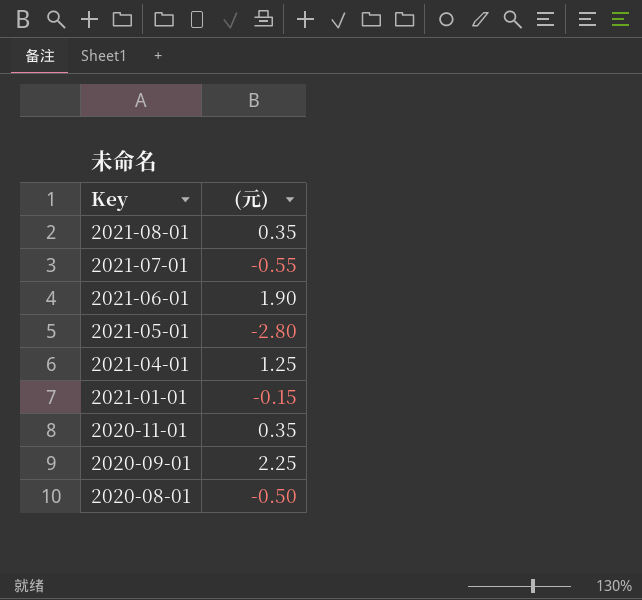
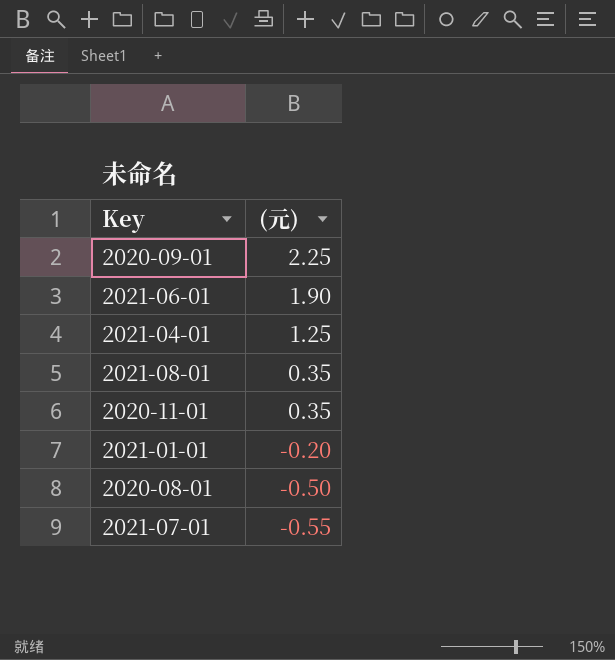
row order: Key descending -> (元) descending
row 2021-05-01: -2.80 -> none
2021-01-01 | (元): -0.15 -> -0.20

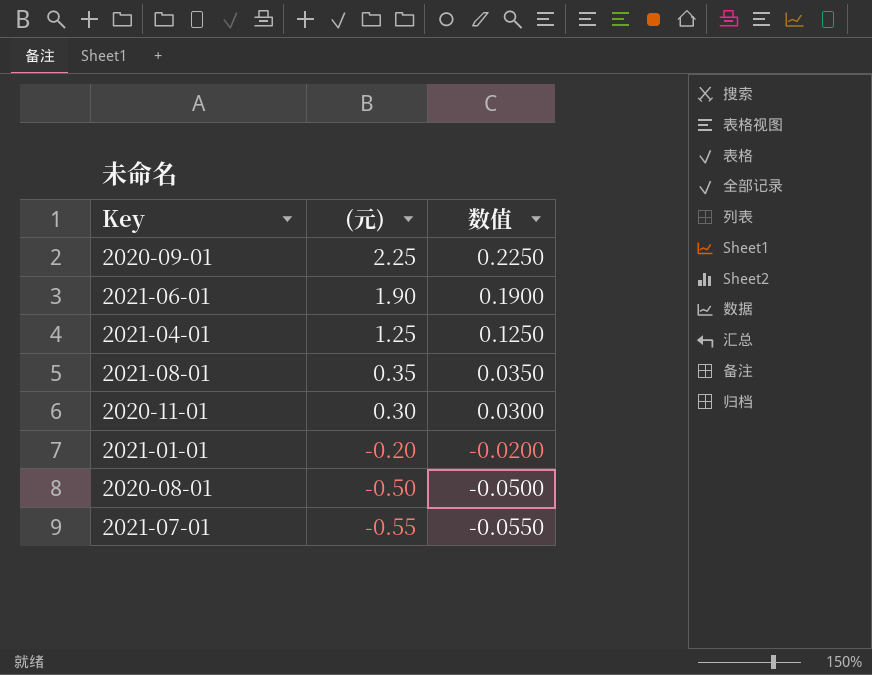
column 数值 | formula: none -> [(元)] * 0.1
2020-11-01 | (元): 0.35 -> 0.30

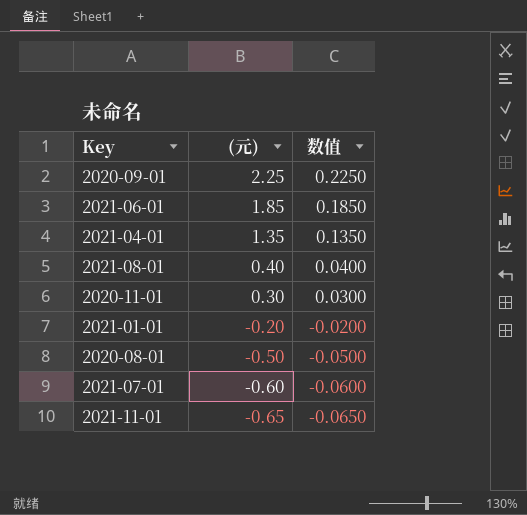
2021-06-01 | (元): 1.90 -> 1.85
2021-06-01 | 数值: 0.1900 -> 0.1850
2021-04-01 | (元): 1.25 -> 1.35
2021-04-01 | 数值: 0.1250 -> 0.1350
2021-08-01 | (元): 0.35 -> 0.40
2021-08-01 | 数值: 0.0350 -> 0.0400
2021-07-01 | (元): -0.55 -> -0.60
2021-07-01 | 数值: -0.0550 -> -0.0600
row 2021-11-01: none -> -0.65 | -0.0650

